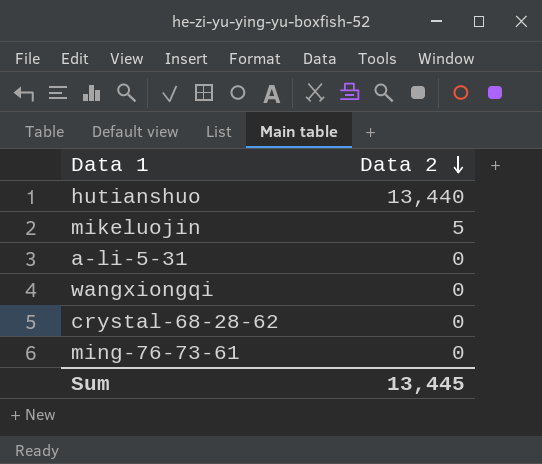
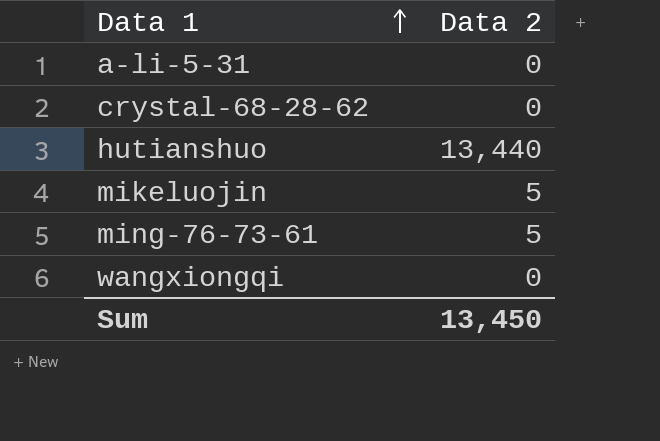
row order: Data 2 descending -> Data 1 ascending
ming-76-73-61 | Data 2: 0 -> 5
Sum | Data 2: 13,445 -> 13,450

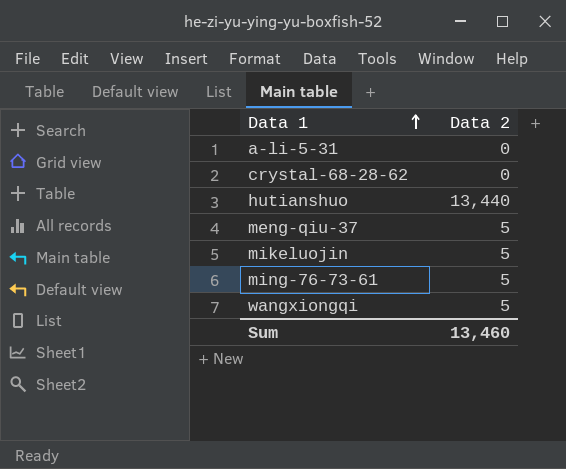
row meng-qiu-37: none -> 5
wangxiongqi | Data 2: 0 -> 5
Sum | Data 2: 13,450 -> 13,460

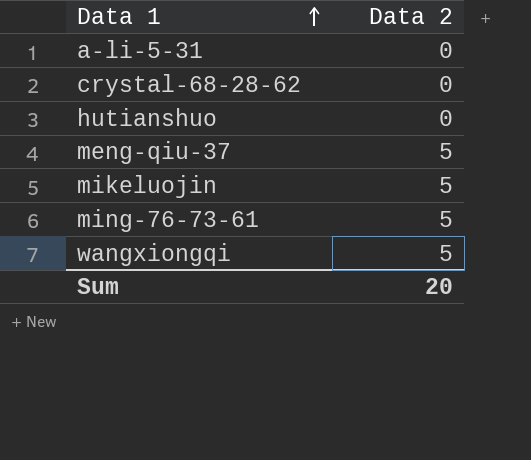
hutianshuo | Data 2: 13,440 -> 0
Sum | Data 2: 13,460 -> 20

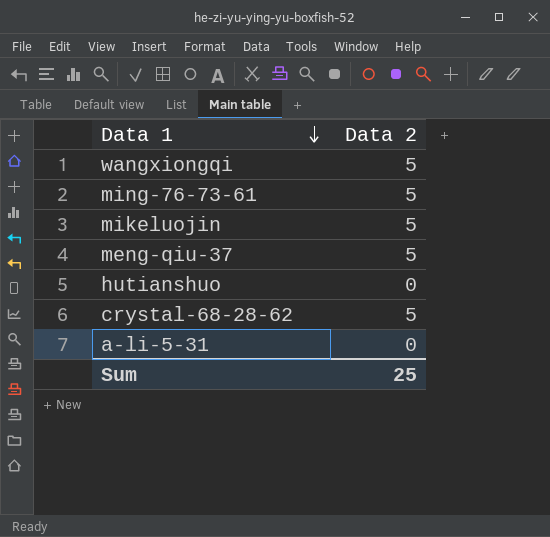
row order: Data 1 ascending -> Data 1 descending
crystal-68-28-62 | Data 2: 0 -> 5
Sum | Data 2: 20 -> 25

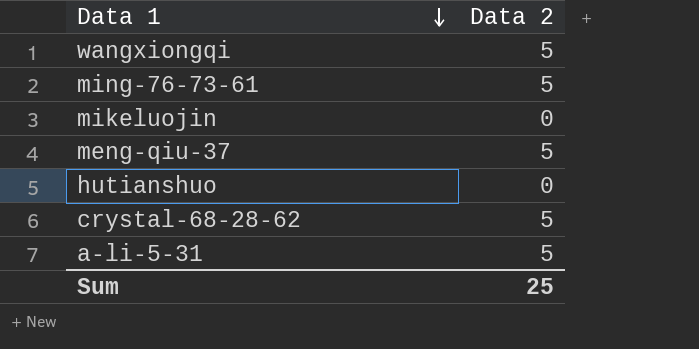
mikeluojin | Data 2: 5 -> 0
a-li-5-31 | Data 2: 0 -> 5

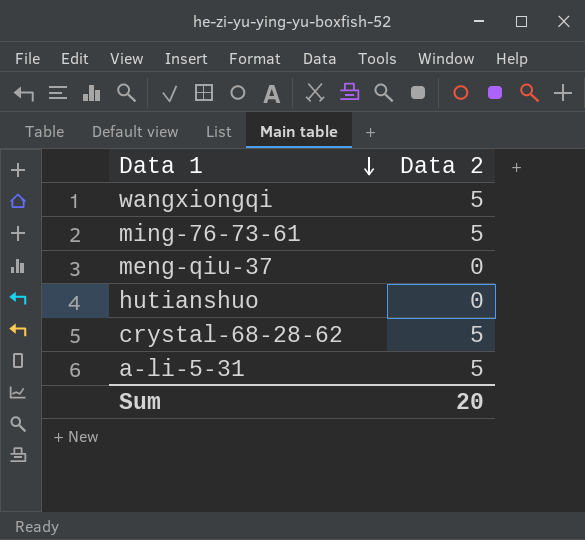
row mikeluojin: 0 -> none
meng-qiu-37 | Data 2: 5 -> 0
Sum | Data 2: 25 -> 20

